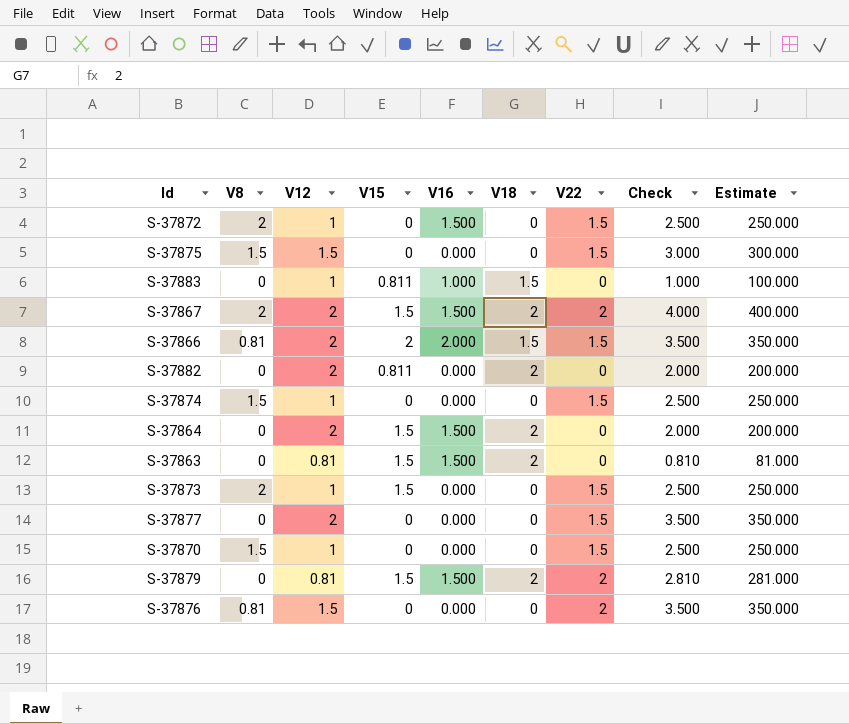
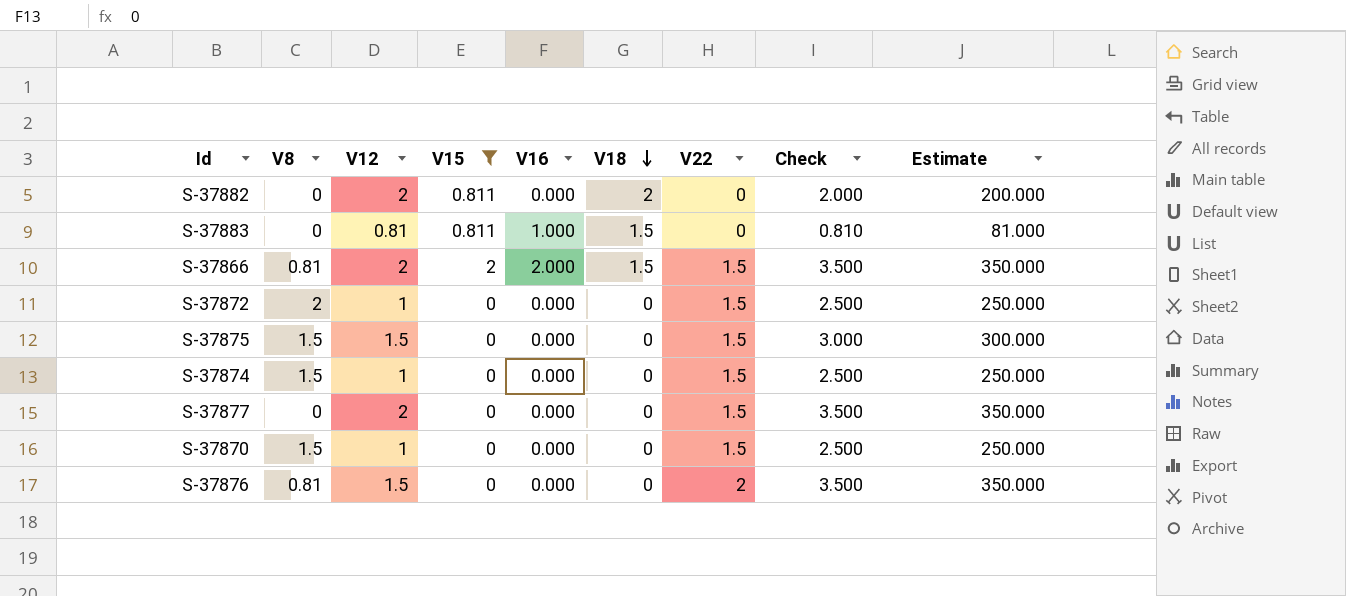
filter: none -> V15 != 1.5
row order: none -> V18 descending
S-37883 | V12: 1 -> 0.81
S-37883 | Check: 1.000 -> 0.810
S-37883 | Estimate: 100.000 -> 81.000
S-37872 | V16: 1.500 -> 0.000

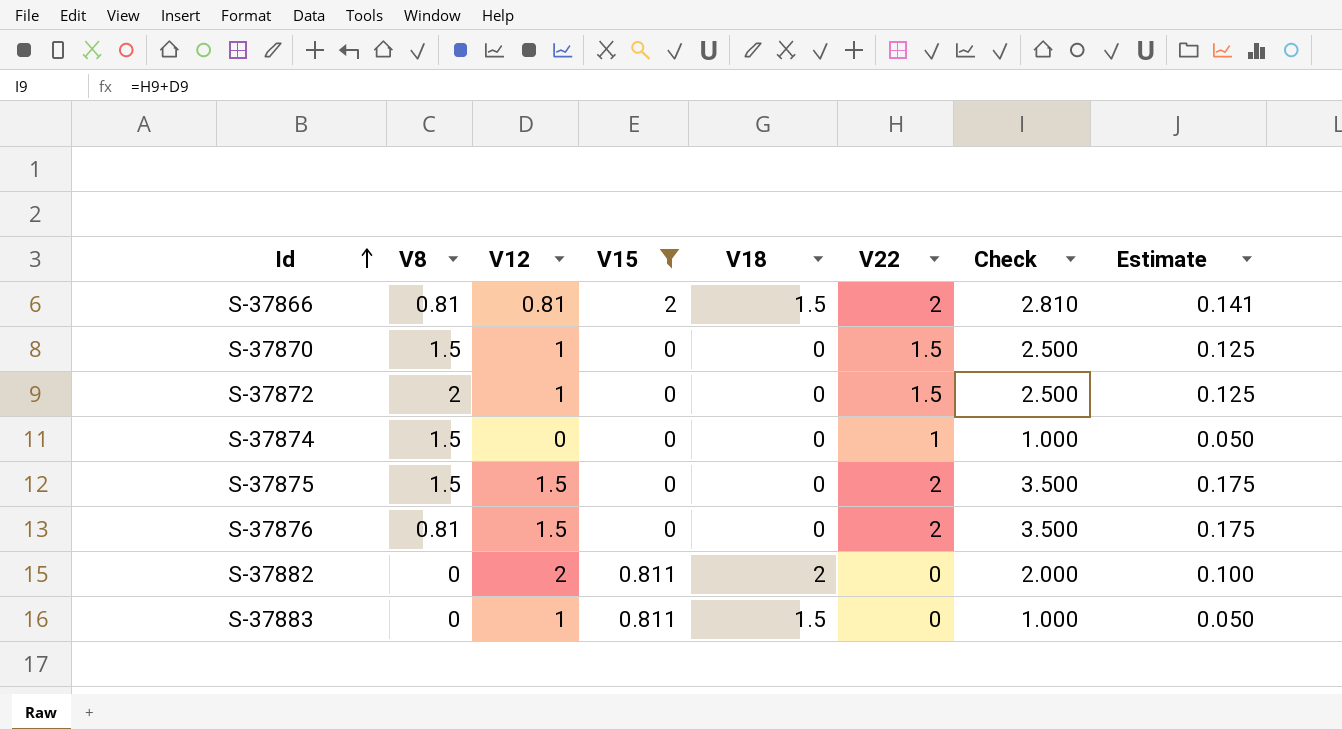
row order: V18 descending -> Id ascending
column V16 | position: 5 -> none
column Estimate | formula: [Check] * 100 -> [Check] * 0.05
row S-37877: 0 | 2 | 0 | 0.000 | 0 | 1.5 | 3.500 | 350.000 -> none
S-37866 | V12: 2 -> 0.81
S-37866 | V22: 1.5 -> 2
S-37866 | Check: 3.500 -> 2.810
S-37874 | V12: 1 -> 0
S-37874 | V22: 1.5 -> 1
S-37874 | Check: 2.500 -> 1.000
S-37875 | V22: 1.5 -> 2
S-37875 | Check: 3.000 -> 3.500
S-37883 | V12: 0.81 -> 1
S-37883 | Check: 0.810 -> 1.000

